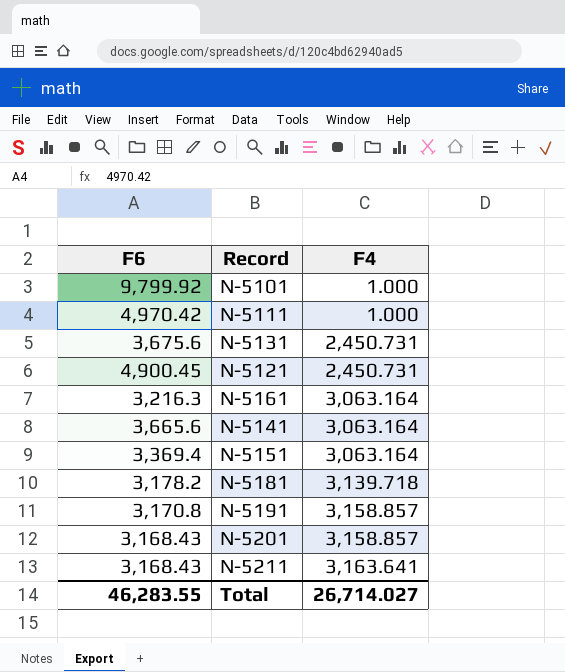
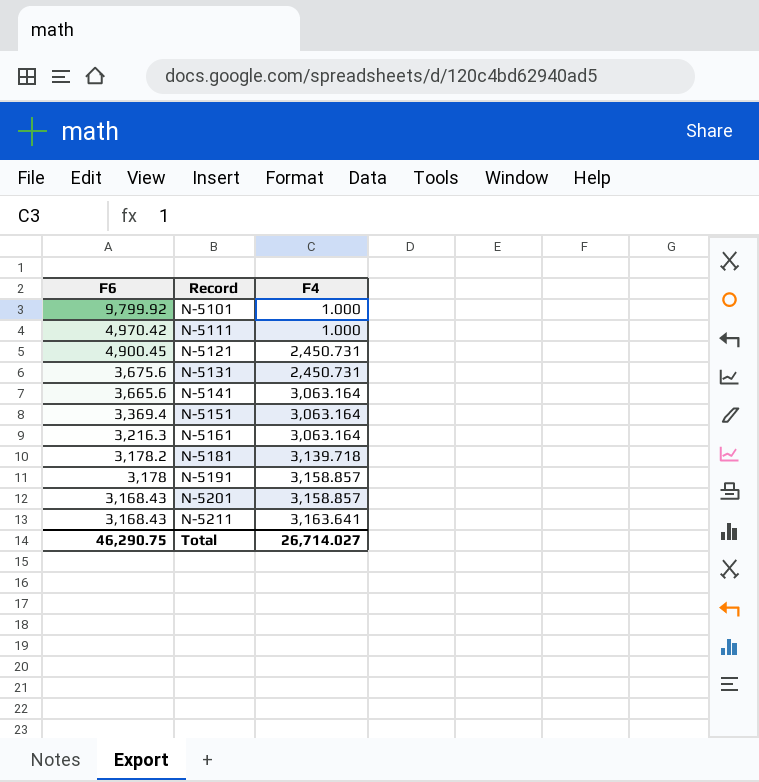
row order: F4 ascending -> F6 descending
N-5191 | F6: 3,170.8 -> 3,178
Total | F6: 46,283.55 -> 46,290.75

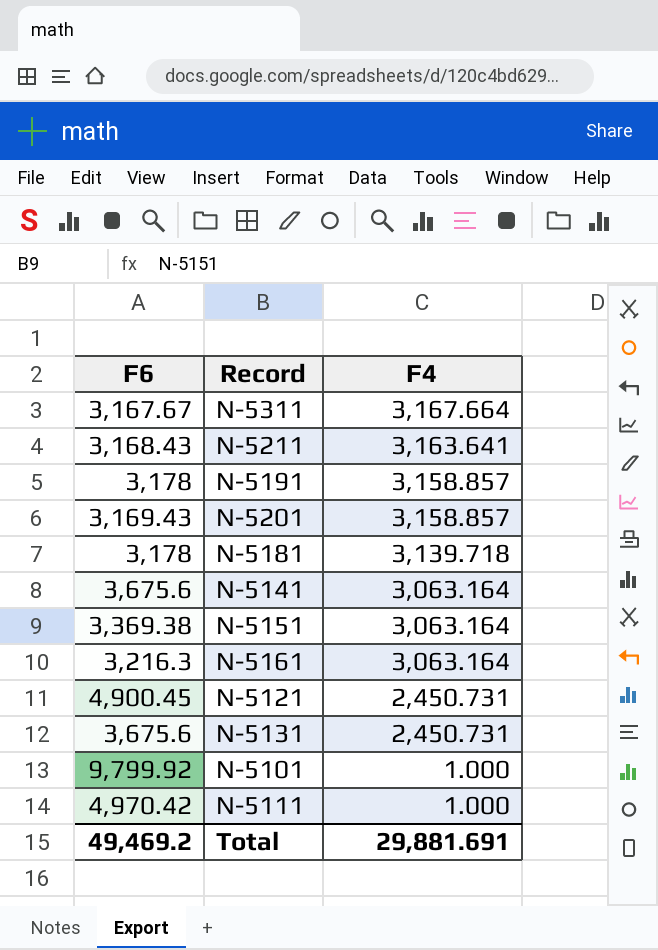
row order: F6 descending -> F4 descending
row N-5311: none -> 3,167.67 | 3,167.664
N-5201 | F6: 3,168.43 -> 3,169.43
N-5181 | F6: 3,178.2 -> 3,178
N-5141 | F6: 3,665.6 -> 3,675.6
N-5151 | F6: 3,369.4 -> 3,369.38
Total | F6: 46,290.75 -> 49,469.2
Total | F4: 26,714.027 -> 29,881.691

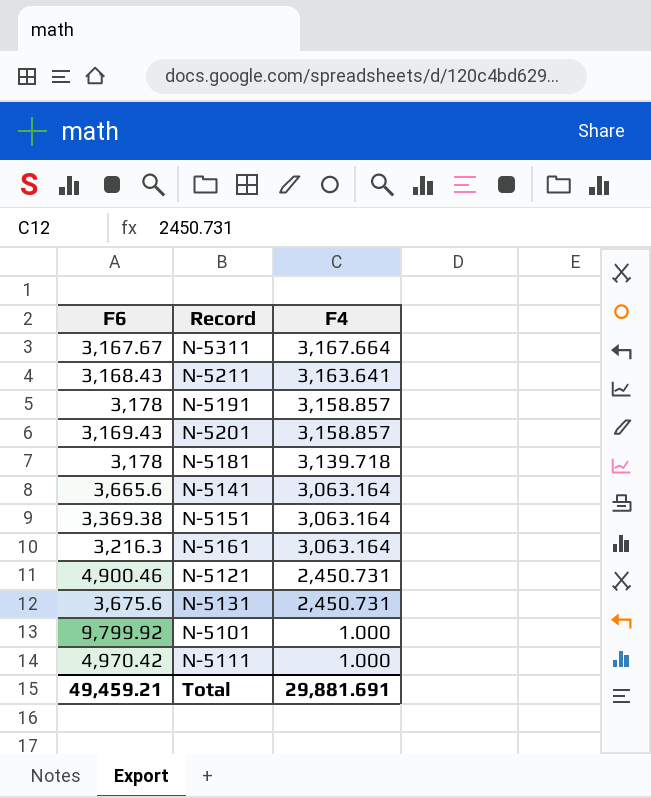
N-5141 | F6: 3,675.6 -> 3,665.6
N-5121 | F6: 4,900.45 -> 4,900.46
Total | F6: 49,469.2 -> 49,459.21

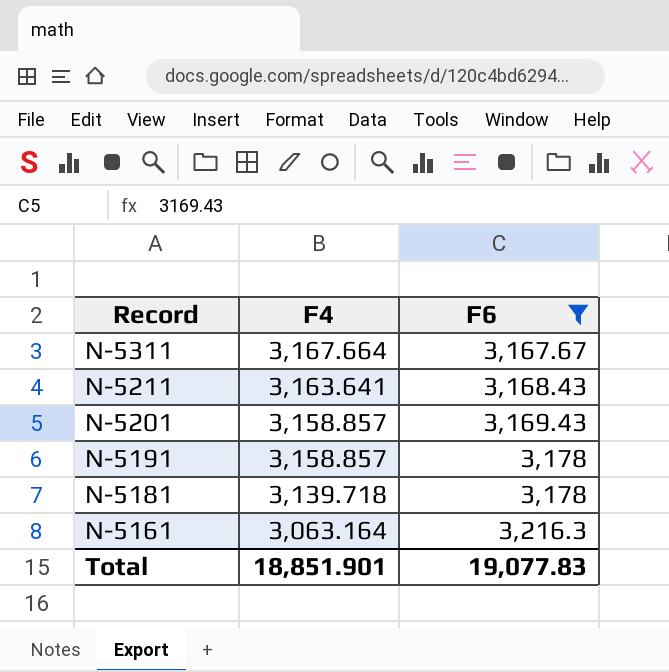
filter: none -> F6 <= 3,216.3
row order: F4 descending -> Record descending
column F6 | position: 1 -> 3
Total | F4: 29,881.691 -> 18,851.901
Total | F6: 49,459.21 -> 19,077.83

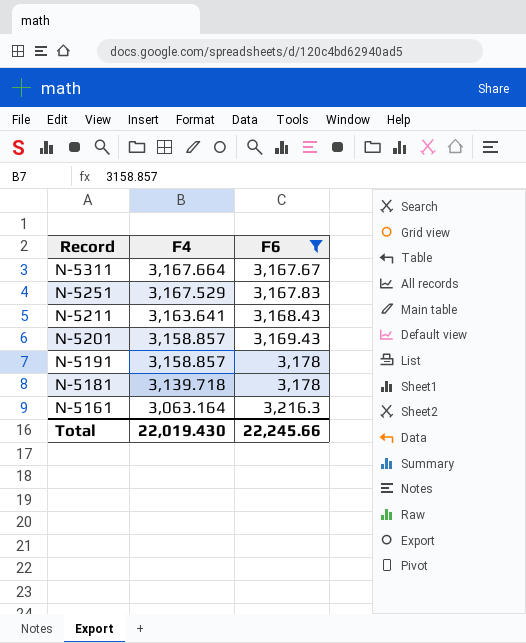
row N-5251: none -> 3,167.529 | 3,167.83
Total | F4: 18,851.901 -> 22,019.430
Total | F6: 19,077.83 -> 22,245.66

